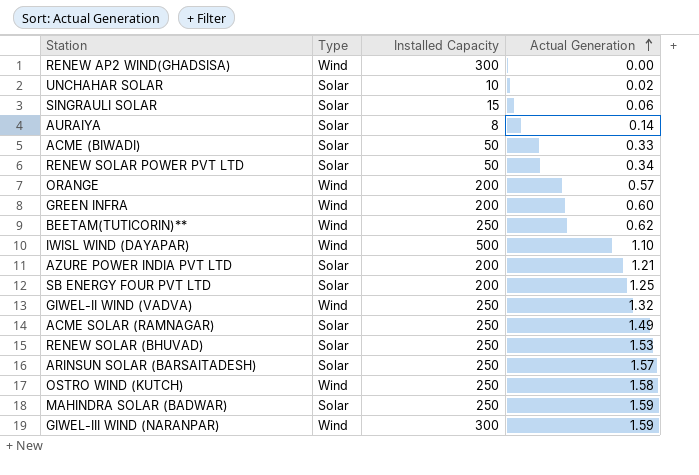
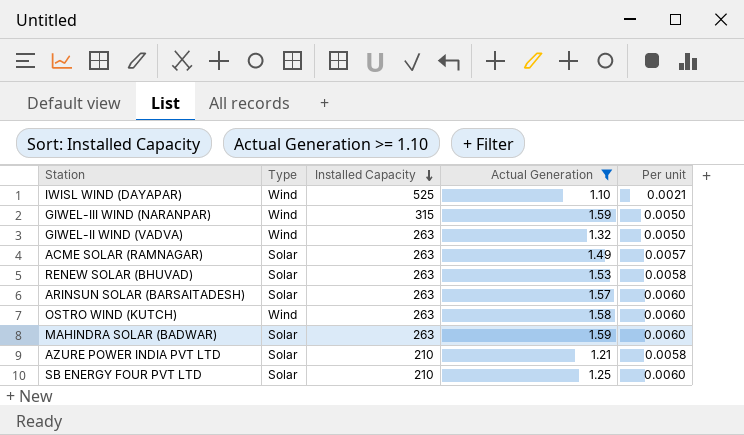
filter: none -> Actual Generation >= 1.10
row order: Actual Generation ascending -> Installed Capacity descending
column Per unit | formula: none -> [Actual Generation] / [Installed Capacity]
IWISL WIND (DAYAPAR) | Installed Capacity: 500 -> 525
GIWEL-III WIND (NARANPAR) | Installed Capacity: 300 -> 315
GIWEL-II WIND (VADVA) | Installed Capacity: 250 -> 263
ACME SOLAR (RAMNAGAR) | Installed Capacity: 250 -> 263
RENEW SOLAR (BHUVAD) | Installed Capacity: 250 -> 263
ARINSUN SOLAR (BARSAITADESH) | Installed Capacity: 250 -> 263
OSTRO WIND (KUTCH) | Installed Capacity: 250 -> 263
MAHINDRA SOLAR (BADWAR) | Installed Capacity: 250 -> 263
AZURE POWER INDIA PVT LTD | Installed Capacity: 200 -> 210
SB ENERGY FOUR PVT LTD | Installed Capacity: 200 -> 210

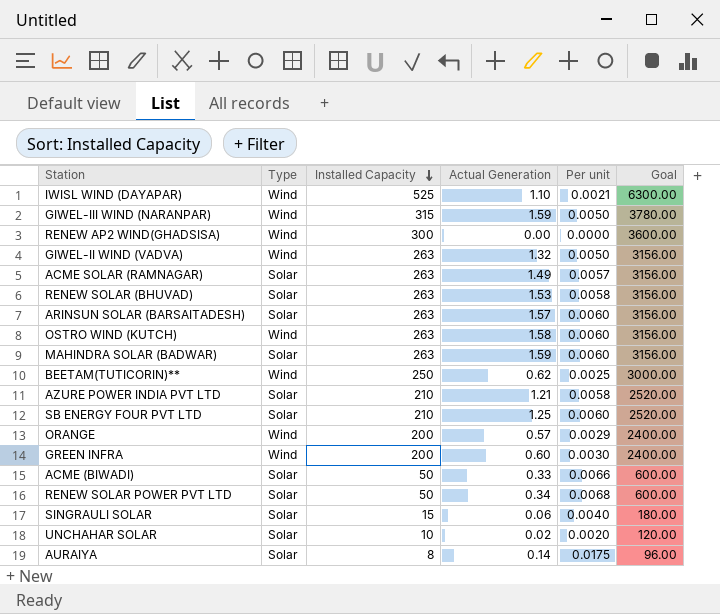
filter: Actual Generation >= 1.10 -> none
column Goal | formula: none -> [Installed Capacity] * 12

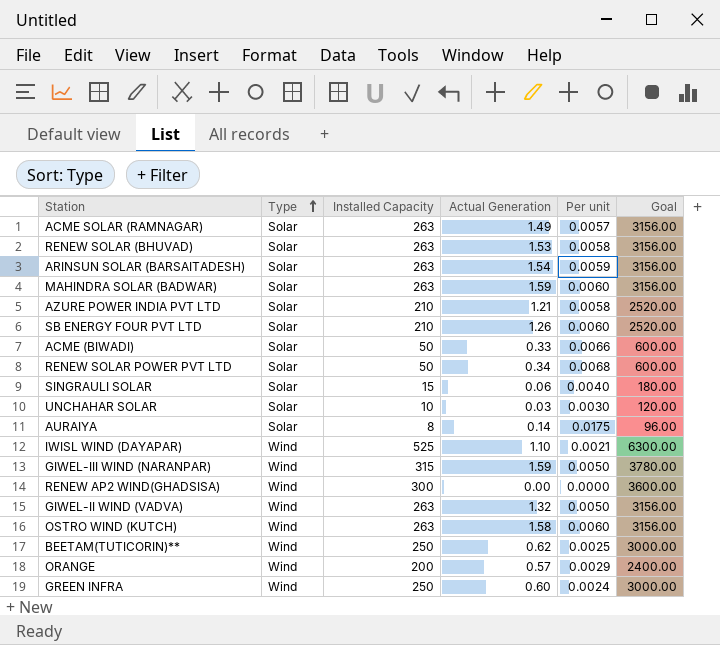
row order: Installed Capacity descending -> Type ascending
ARINSUN SOLAR (BARSAITADESH) | Actual Generation: 1.57 -> 1.54
ARINSUN SOLAR (BARSAITADESH) | Per unit: 0.0060 -> 0.0059
SB ENERGY FOUR PVT LTD | Actual Generation: 1.25 -> 1.26
UNCHAHAR SOLAR | Actual Generation: 0.02 -> 0.03
UNCHAHAR SOLAR | Per unit: 0.0020 -> 0.0030
GREEN INFRA | Installed Capacity: 200 -> 250
GREEN INFRA | Per unit: 0.0030 -> 0.0024
GREEN INFRA | Goal: 2400.00 -> 3000.00

